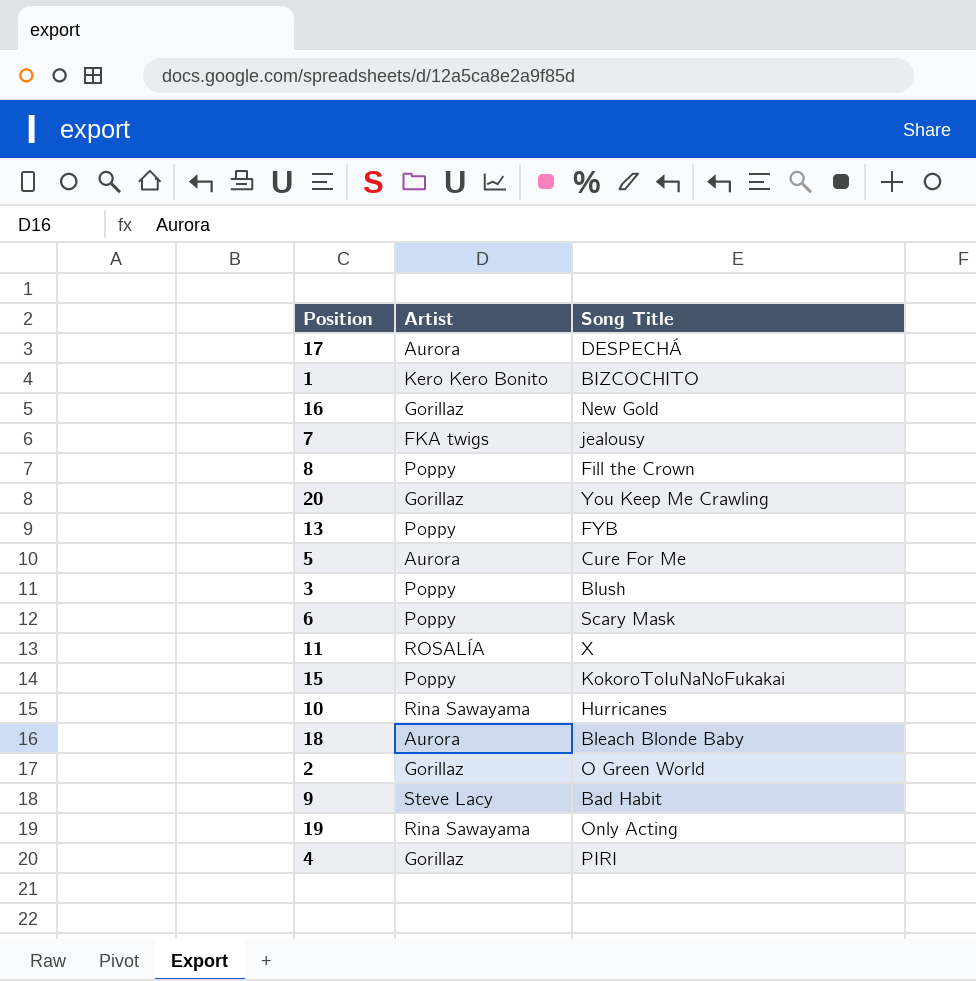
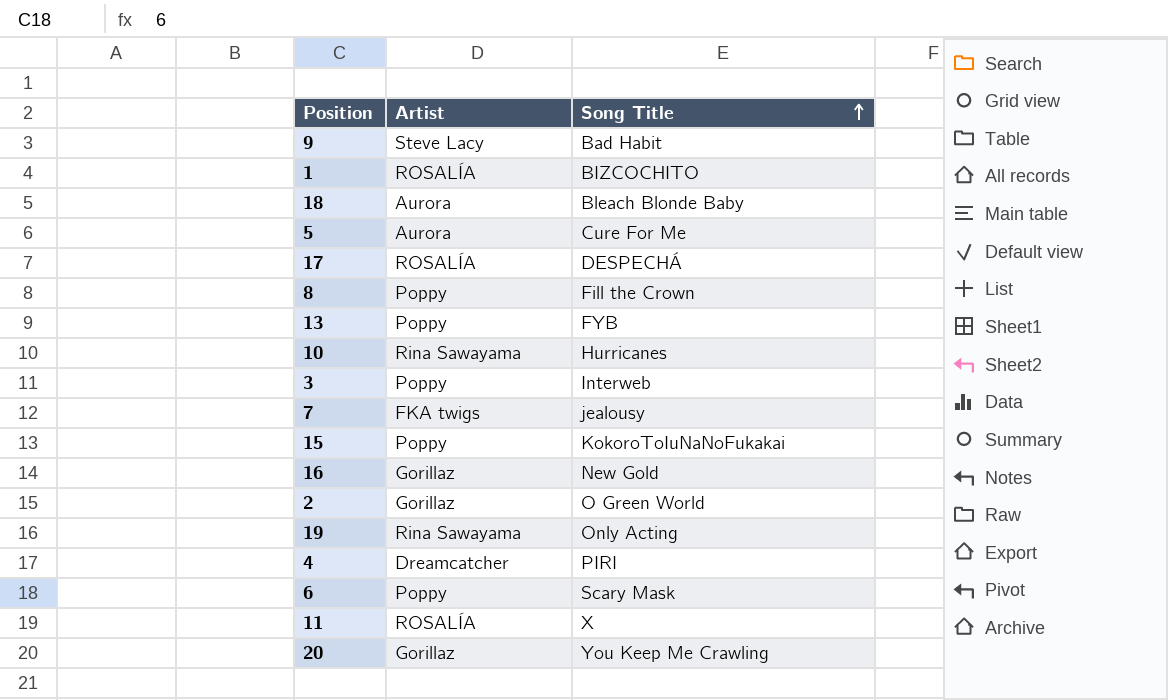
row order: none -> Song Title ascending
1 | Artist: Kero Kero Bonito -> ROSALÍA
17 | Artist: Aurora -> ROSALÍA
3 | Song Title: Blush -> Interweb
4 | Artist: Gorillaz -> Dreamcatcher

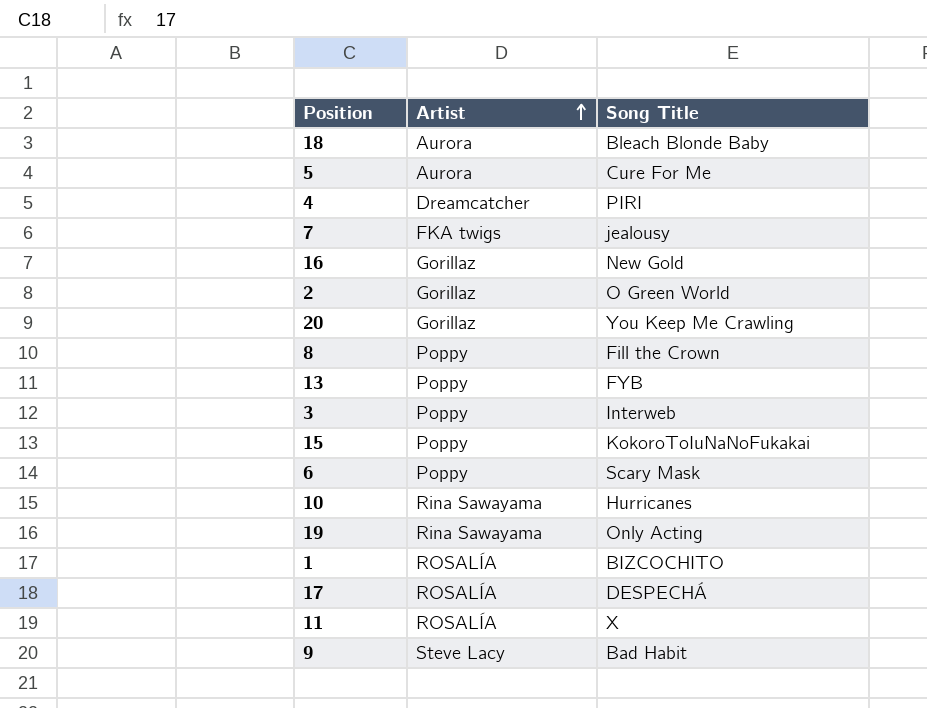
row order: Song Title ascending -> Artist ascending

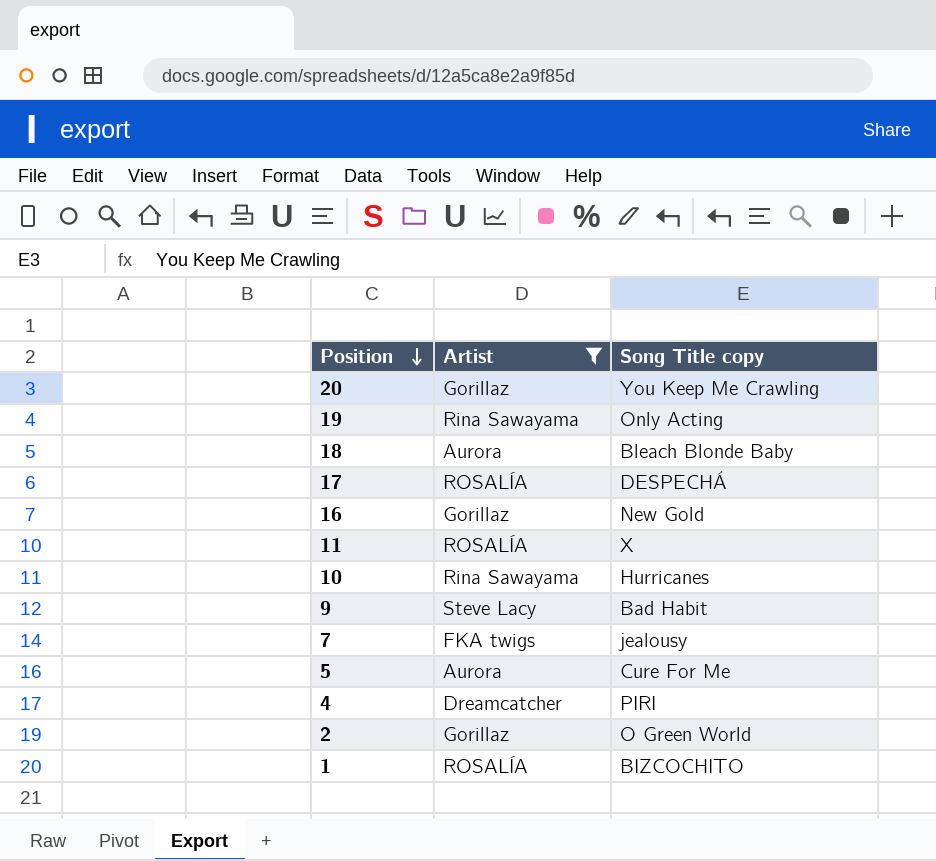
filter: none -> Artist != Poppy
row order: Artist ascending -> Position descending
column name: Song Title -> Song Title copy

